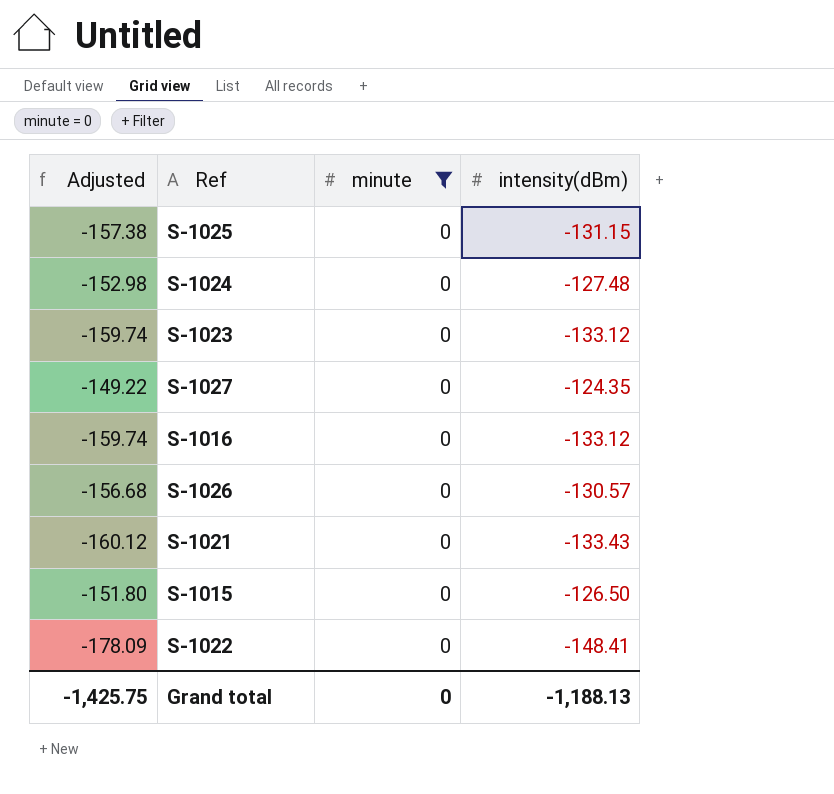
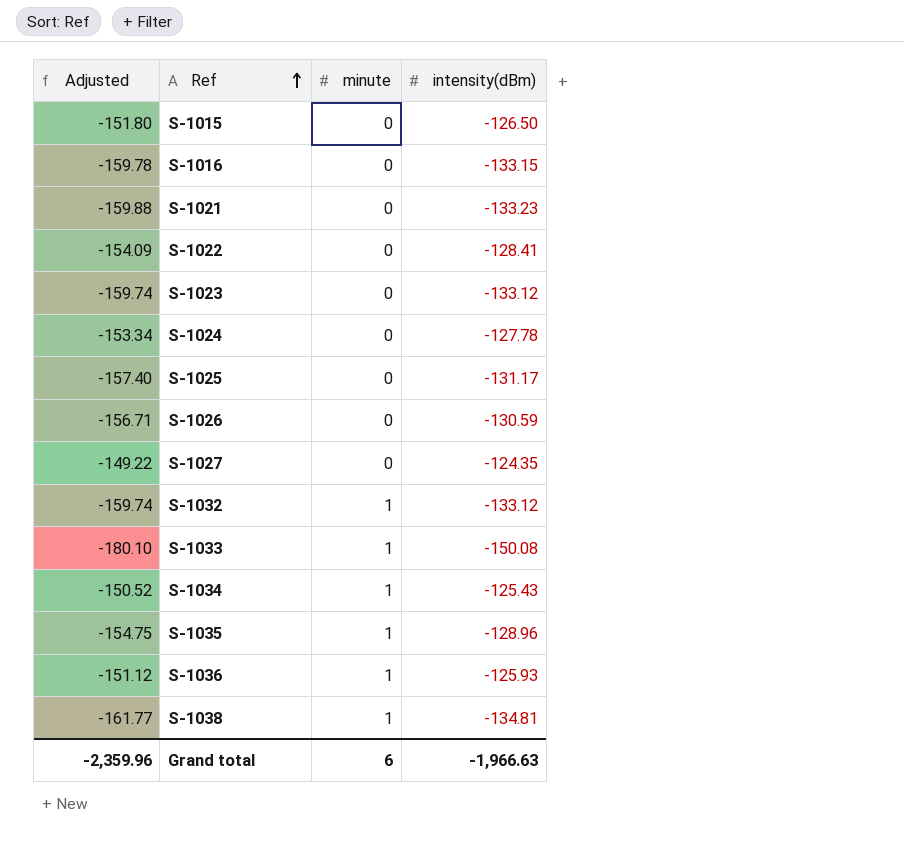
filter: minute = 0 -> none
row order: none -> Ref ascending
S-1016 | Adjusted: -159.74 -> -159.78
S-1016 | intensity(dBm): -133.12 -> -133.15
S-1021 | Adjusted: -160.12 -> -159.88
S-1021 | intensity(dBm): -133.43 -> -133.23
S-1022 | Adjusted: -178.09 -> -154.09
S-1022 | intensity(dBm): -148.41 -> -128.41
S-1024 | Adjusted: -152.98 -> -153.34
S-1024 | intensity(dBm): -127.48 -> -127.78
S-1025 | Adjusted: -157.38 -> -157.40
S-1025 | intensity(dBm): -131.15 -> -131.17
S-1026 | Adjusted: -156.68 -> -156.71
S-1026 | intensity(dBm): -130.57 -> -130.59
Grand total | Adjusted: -1,425.75 -> -2,359.96
Grand total | minute: 0 -> 6
Grand total | intensity(dBm): -1,188.13 -> -1,966.63

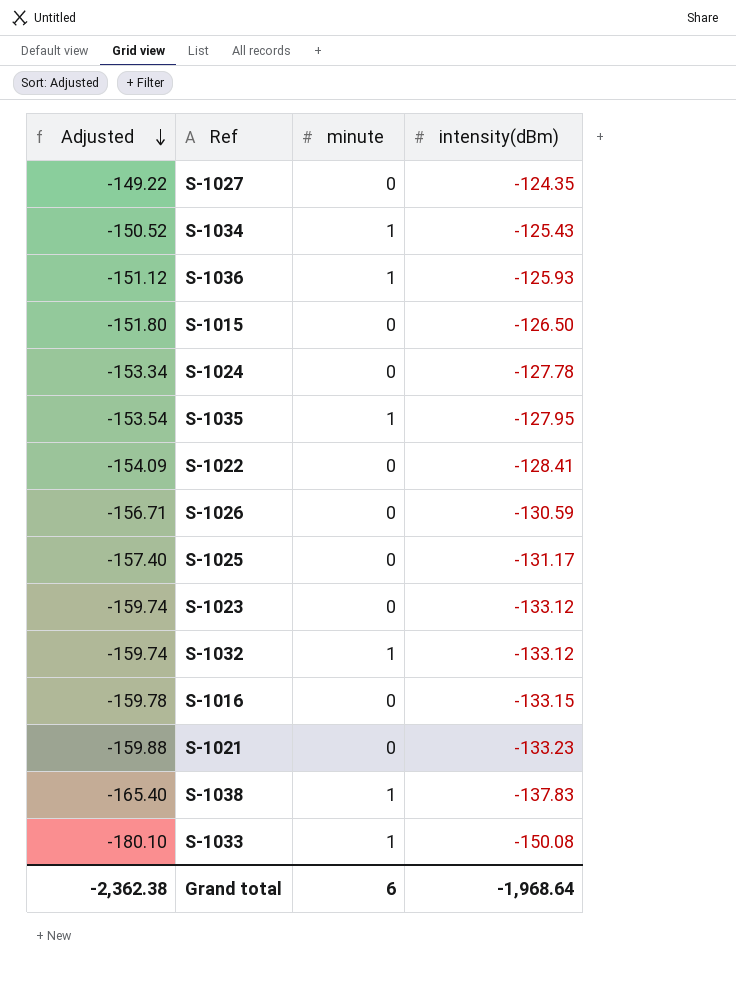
row order: Ref ascending -> Adjusted descending
S-1035 | Adjusted: -154.75 -> -153.54
S-1035 | intensity(dBm): -128.96 -> -127.95
S-1038 | Adjusted: -161.77 -> -165.40
S-1038 | intensity(dBm): -134.81 -> -137.83
Grand total | Adjusted: -2,359.96 -> -2,362.38
Grand total | intensity(dBm): -1,966.63 -> -1,968.64

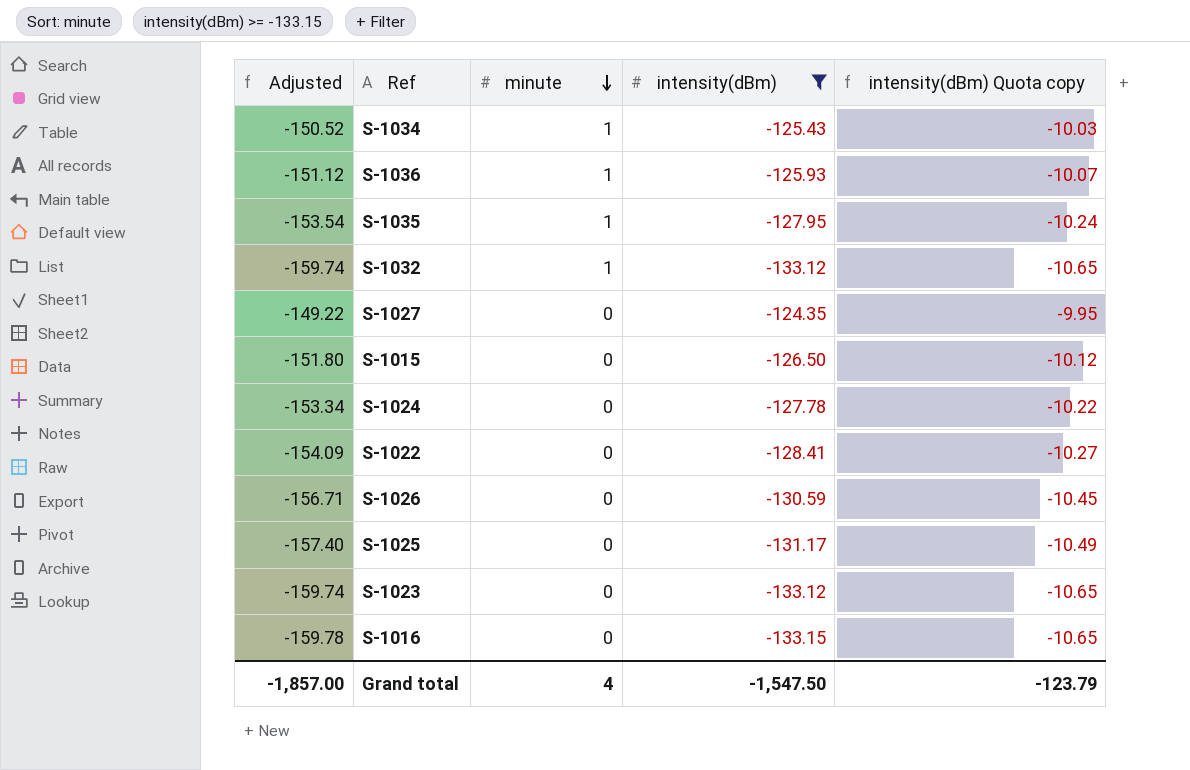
filter: none -> intensity(dBm) >= -133.15
row order: Adjusted descending -> minute descending
column intensity(dBm) Quota copy | formula: none -> [intensity(dBm)] * 0.08
Grand total | Adjusted: -2,362.38 -> -1,857.00
Grand total | minute: 6 -> 4
Grand total | intensity(dBm): -1,968.64 -> -1,547.50

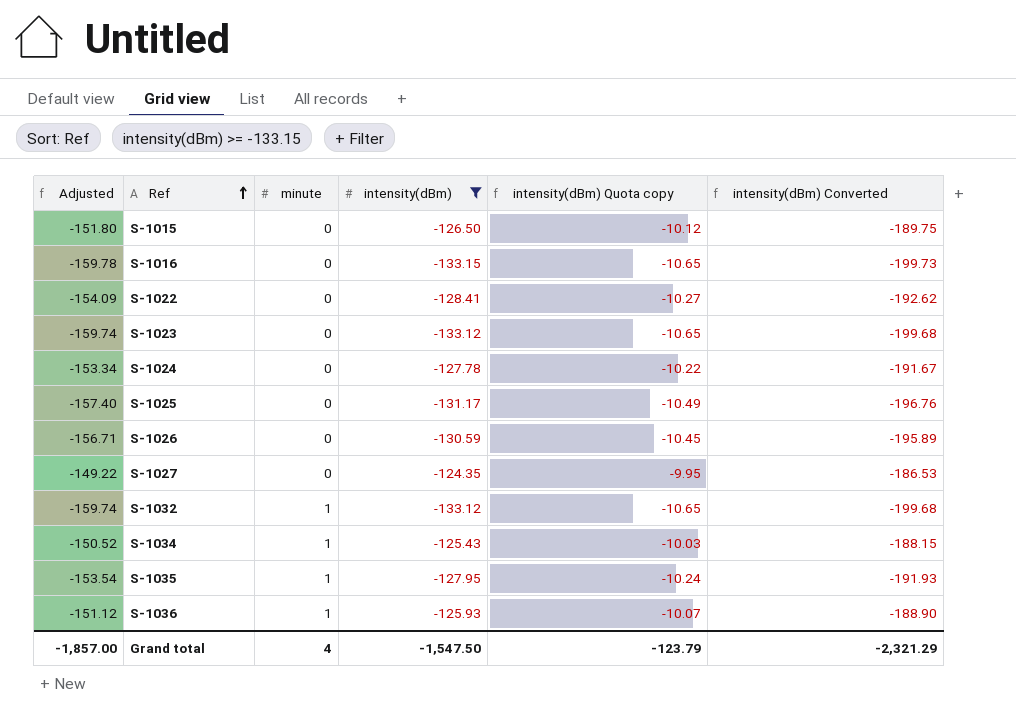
row order: minute descending -> Ref ascending
column intensity(dBm) Converted | formula: none -> [intensity(dBm)] * 1.5

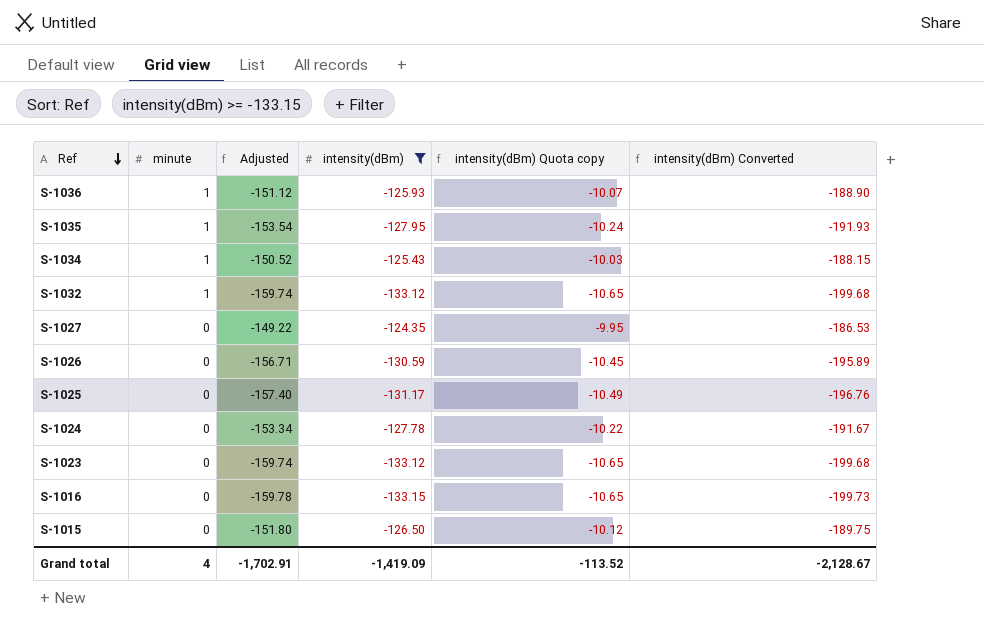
row order: Ref ascending -> Ref descending
column Adjusted | position: 1 -> 3
row S-1022: -154.09 | 0 | -128.41 | -10.27 | -192.62 -> none
Grand total | Adjusted: -1,857.00 -> -1,702.91
Grand total | intensity(dBm): -1,547.50 -> -1,419.09
Grand total | intensity(dBm) Quota copy: -123.79 -> -113.52
Grand total | intensity(dBm) Converted: -2,321.29 -> -2,128.67

